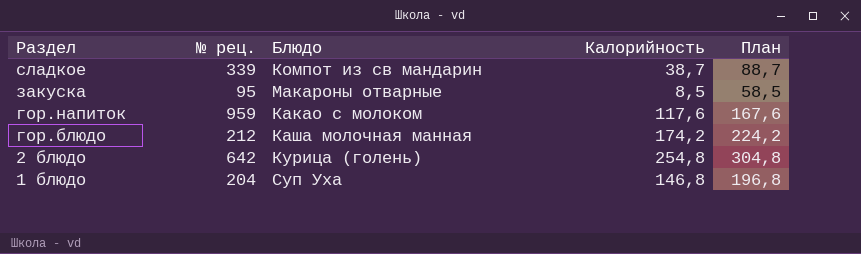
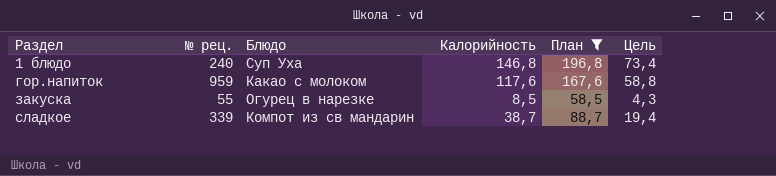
filter: none -> План <= 196,8
row order: Раздел descending -> Раздел ascending
column Цель | formula: none -> [Калорийность] * 0,5
1 блюдо | № рец.: 204 -> 240
закуска | № рец.: 95 -> 55
закуска | Блюдо: Макароны отварные -> Огурец в нарезке

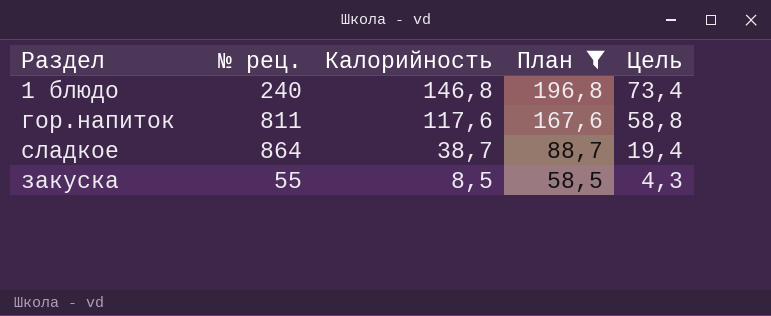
row order: Раздел ascending -> Калорийность descending
column Блюдо | position: 3 -> none
гор.напиток | № рец.: 959 -> 811
сладкое | № рец.: 339 -> 864

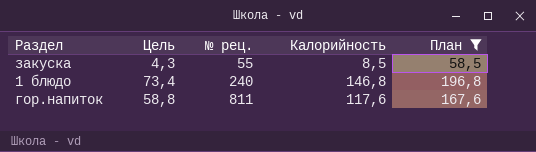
row order: Калорийность descending -> № рец. ascending
column Цель | position: 5 -> 2
row сладкое: 864 | 38,7 | 88,7 | 19,4 -> none

